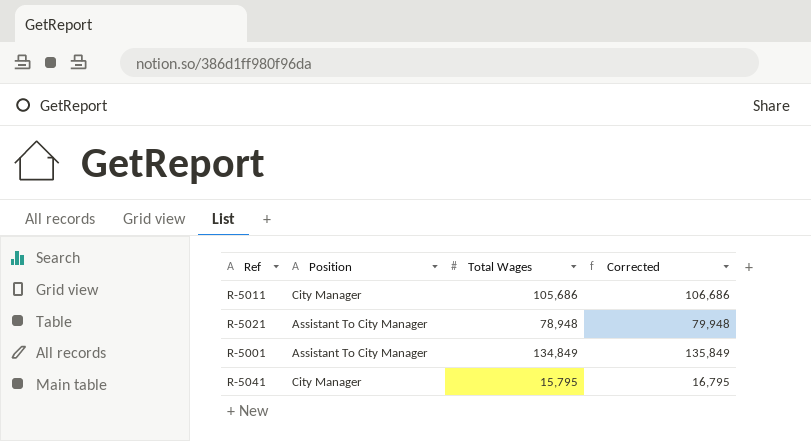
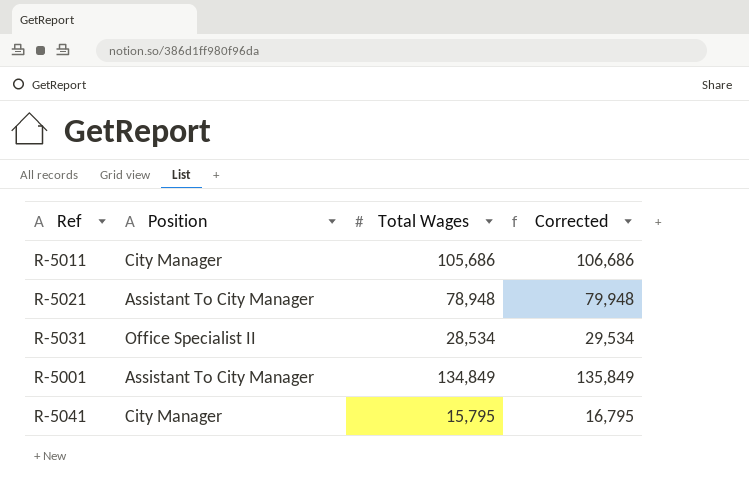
row R-5031: none -> Office Specialist II | 28,534 | 29,534

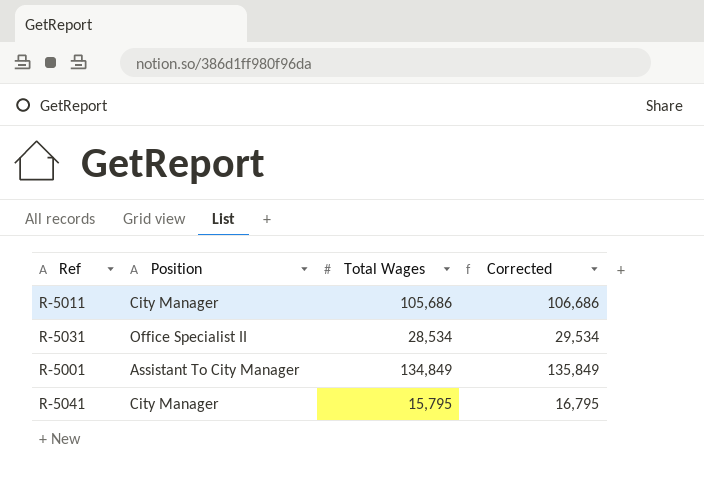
row R-5021: Assistant To City Manager | 78,948 | 79,948 -> none

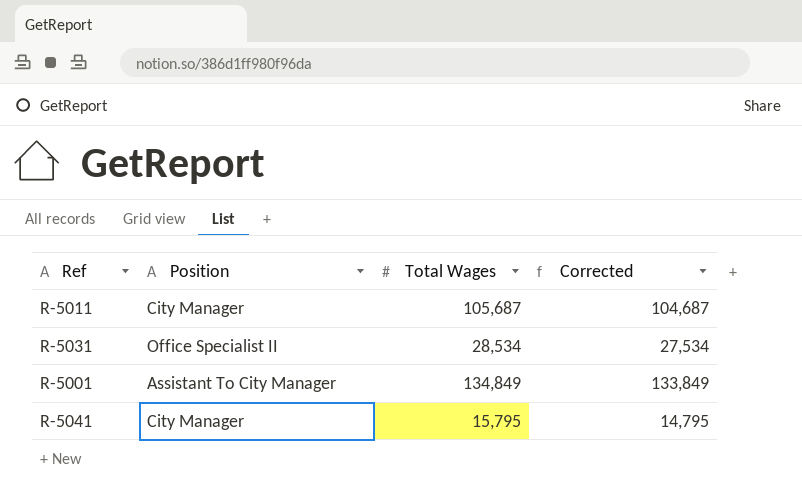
column Corrected | formula: [Total Wages] + 1000 -> [Total Wages] - 1000
R-5011 | Total Wages: 105,686 -> 105,687

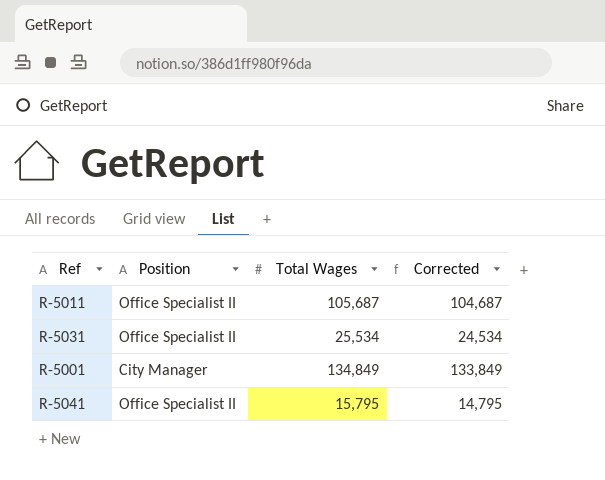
R-5011 | Position: City Manager -> Office Specialist II
R-5031 | Total Wages: 28,534 -> 25,534
R-5031 | Corrected: 27,534 -> 24,534
R-5001 | Position: Assistant To City Manager -> City Manager
R-5041 | Position: City Manager -> Office Specialist II

